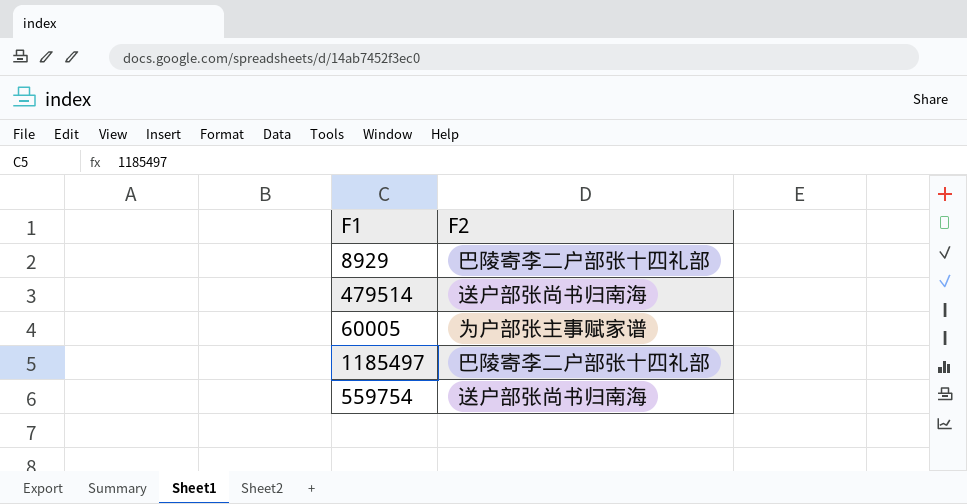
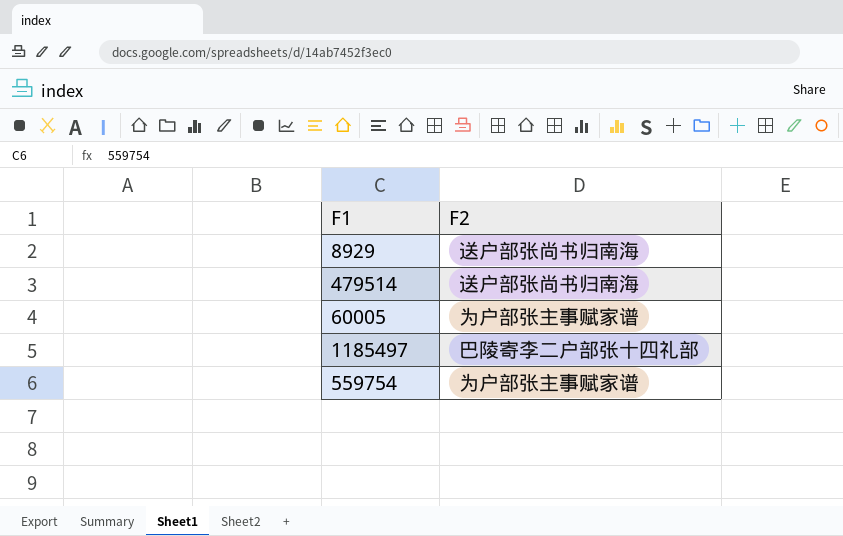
8929 | F2: 巴陵寄李二户部张十四礼部 -> 送户部张尚书归南海
559754 | F2: 送户部张尚书归南海 -> 为户部张主事赋家谱

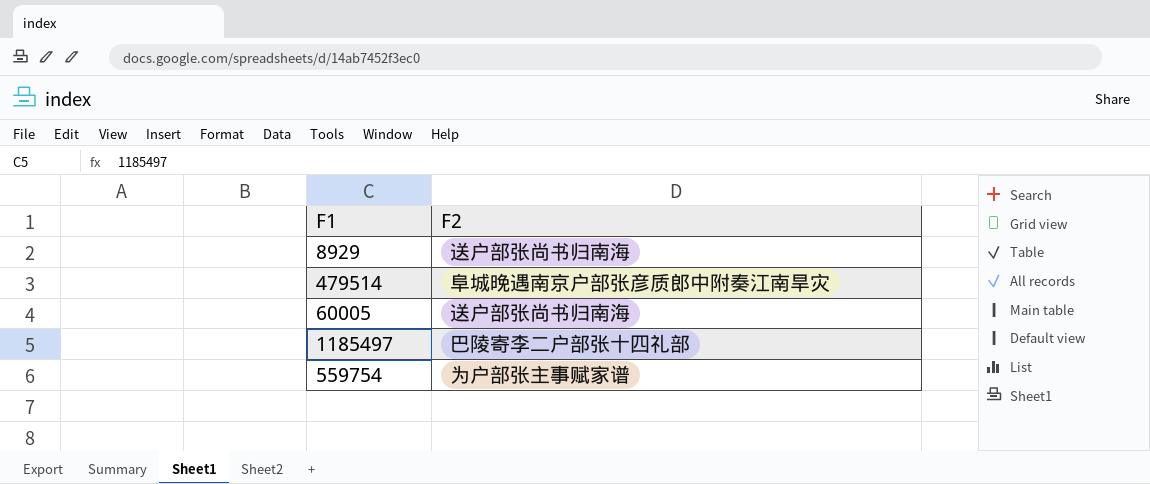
479514 | F2: 送户部张尚书归南海 -> 阜城晚遇南京户部张彦质郎中附奏江南旱灾
60005 | F2: 为户部张主事赋家谱 -> 送户部张尚书归南海

